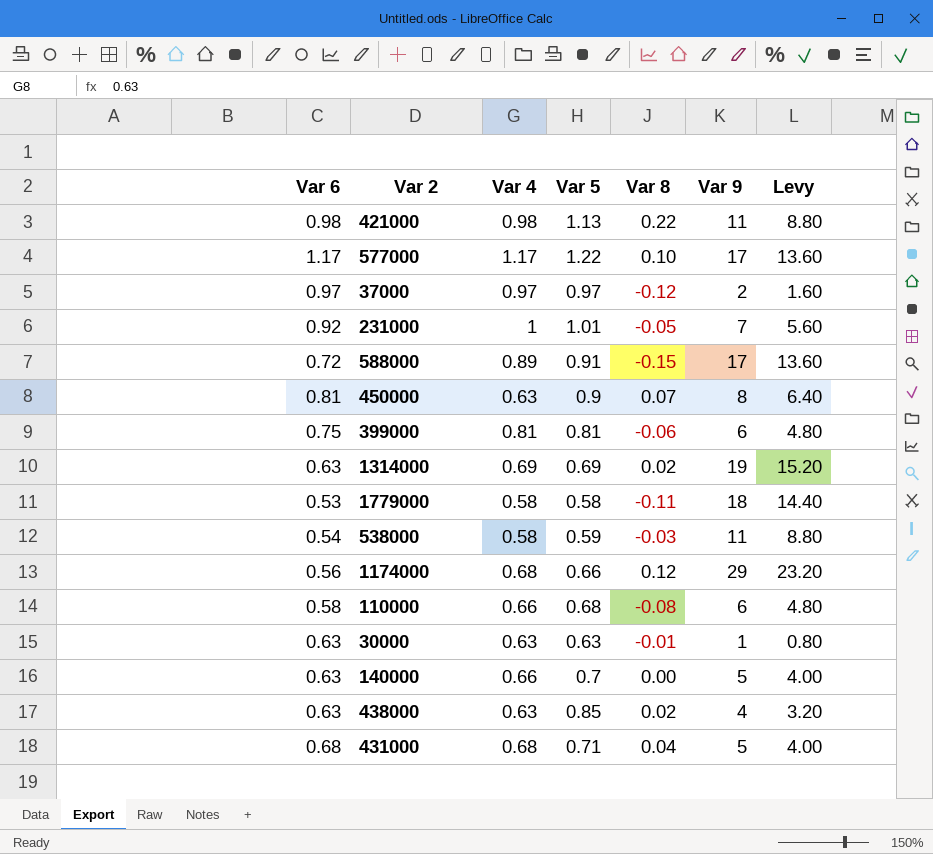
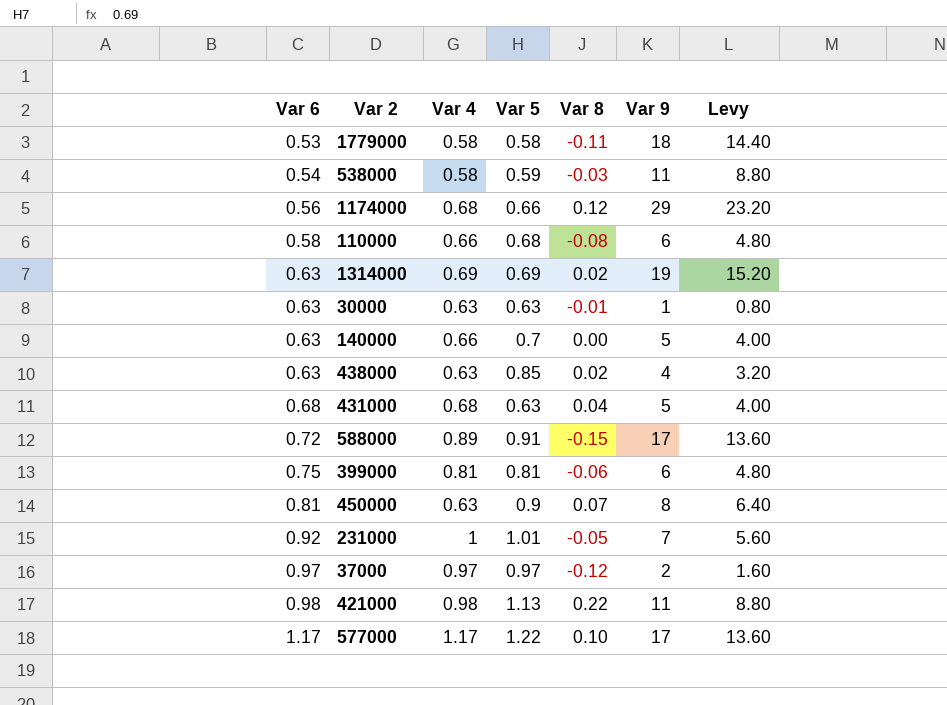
row order: none -> Var 6 ascending
431000 | Var 5: 0.71 -> 0.63

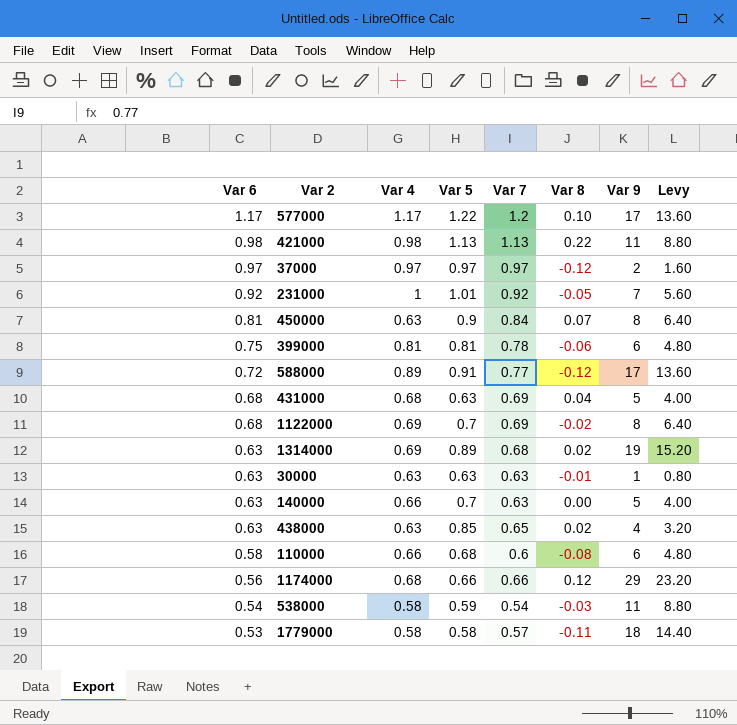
row order: Var 6 ascending -> Var 6 descending
column Var 7 | position: none -> 5
588000 | Var 8: -0.15 -> -0.12
row 1122000: none -> 0.68 | 0.69 | 0.7 | 0.69 | -0.02 | 8 | 6.40
1314000 | Var 5: 0.69 -> 0.89

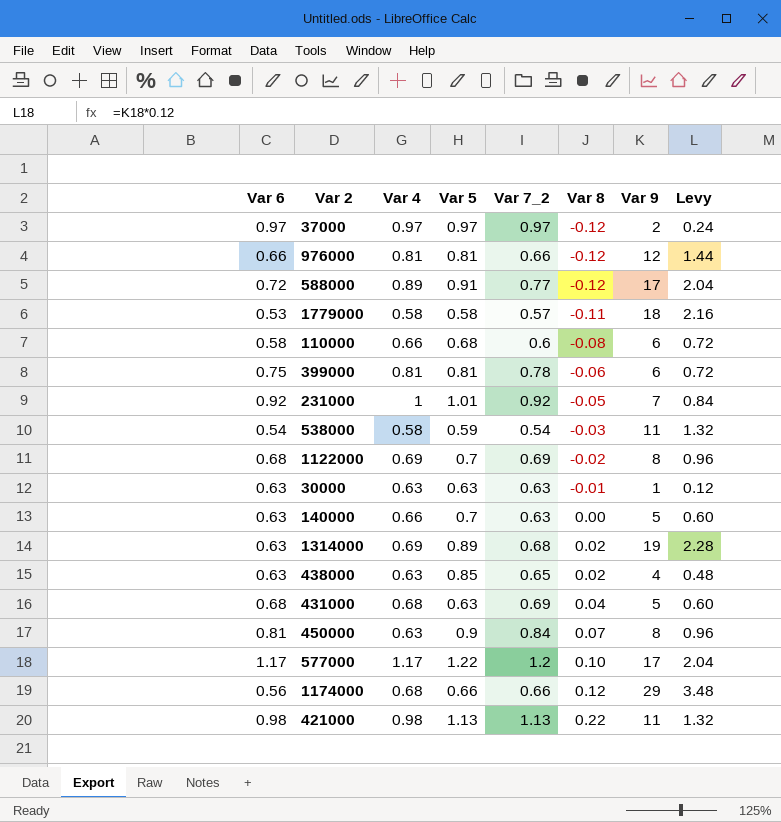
row order: Var 6 descending -> Var 8 ascending
column name: Var 7 -> Var 7_2
column Levy | formula: [Var 9] * 0.8 -> [Var 9] * 0.12
row 976000: none -> 0.66 | 0.81 | 0.81 | 0.66 | -0.12 | 12 | 1.44

